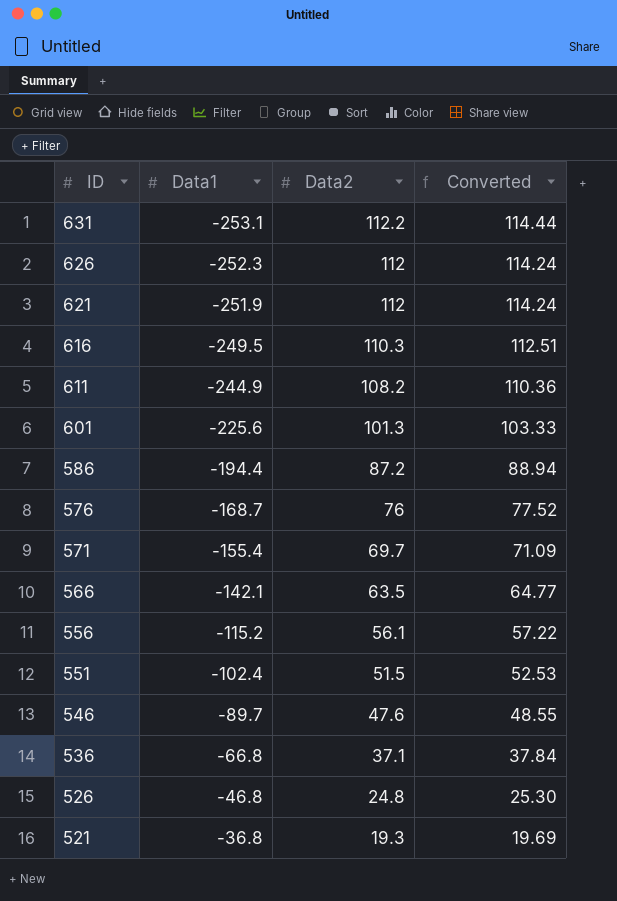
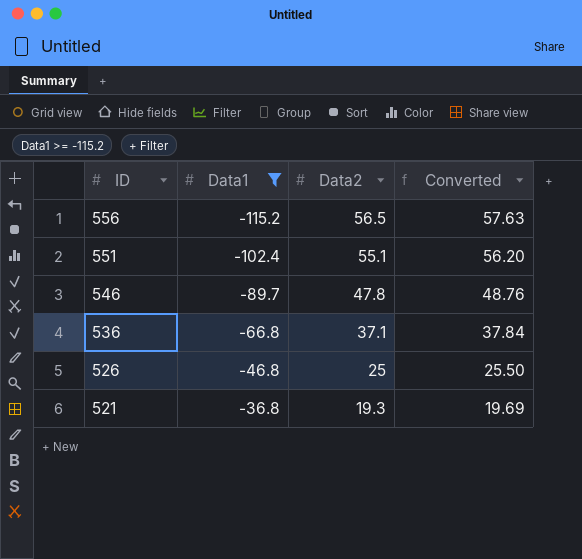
filter: none -> Data1 >= -115.2
556 | Data2: 56.1 -> 56.5
556 | Converted: 57.22 -> 57.63
551 | Data2: 51.5 -> 55.1
551 | Converted: 52.53 -> 56.20
546 | Data2: 47.6 -> 47.8
546 | Converted: 48.55 -> 48.76
526 | Data2: 24.8 -> 25
526 | Converted: 25.30 -> 25.50

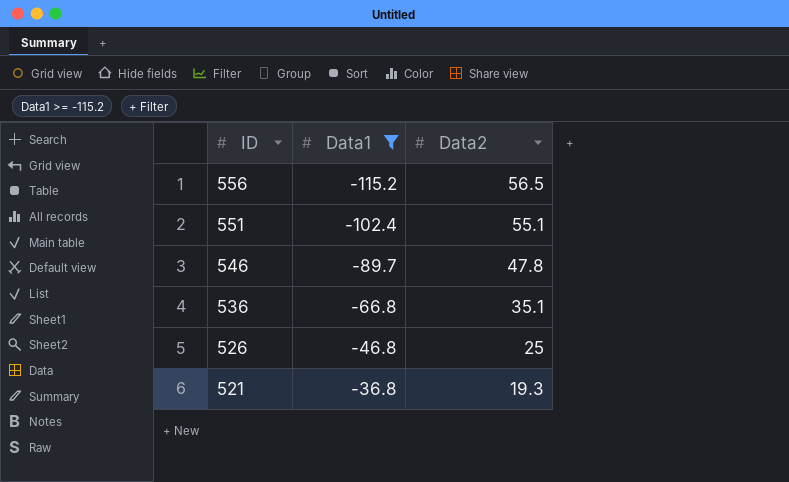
column Converted | formula: [Data2] * 1.02 -> none
536 | Data2: 37.1 -> 35.1

